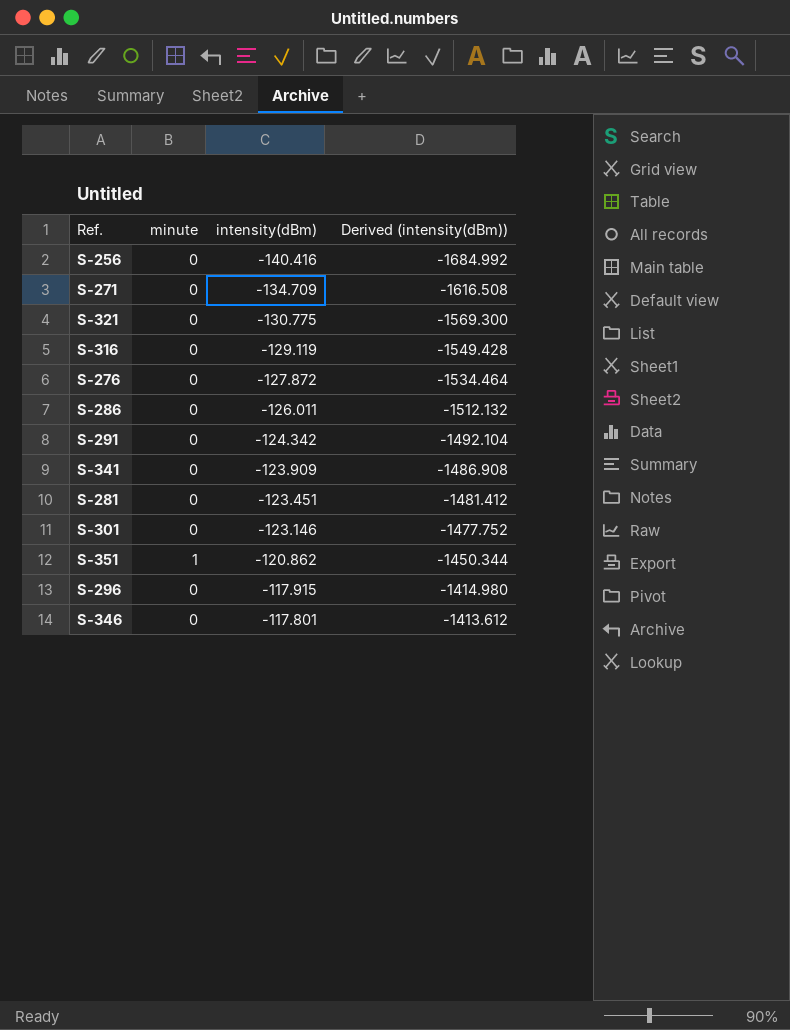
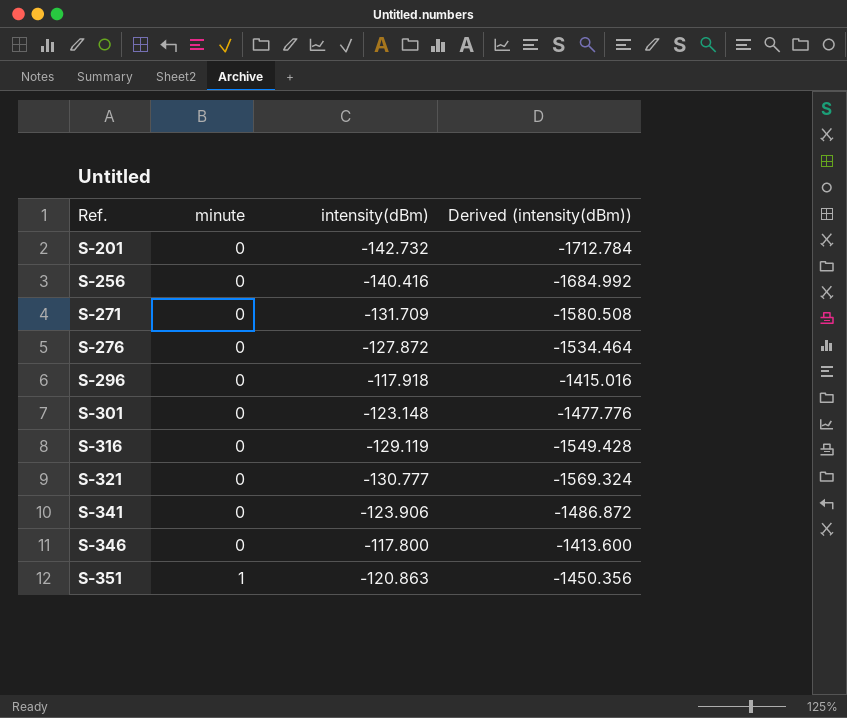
row order: intensity(dBm) ascending -> Ref. ascending
row S-286: 0 | -126.011 | -1512.132 -> none
row S-291: 0 | -124.342 | -1492.104 -> none
row S-281: 0 | -123.451 | -1481.412 -> none
row S-201: none -> 0 | -142.732 | -1712.784
S-271 | intensity(dBm): -134.709 -> -131.709
S-271 | Derived (intensity(dBm)): -1616.508 -> -1580.508
S-296 | intensity(dBm): -117.915 -> -117.918
S-296 | Derived (intensity(dBm)): -1414.980 -> -1415.016
S-301 | intensity(dBm): -123.146 -> -123.148
S-301 | Derived (intensity(dBm)): -1477.752 -> -1477.776
S-321 | intensity(dBm): -130.775 -> -130.777
S-321 | Derived (intensity(dBm)): -1569.300 -> -1569.324
S-341 | intensity(dBm): -123.909 -> -123.906
S-341 | Derived (intensity(dBm)): -1486.908 -> -1486.872
S-346 | intensity(dBm): -117.801 -> -117.800
S-346 | Derived (intensity(dBm)): -1413.612 -> -1413.600
S-351 | intensity(dBm): -120.862 -> -120.863
S-351 | Derived (intensity(dBm)): -1450.344 -> -1450.356

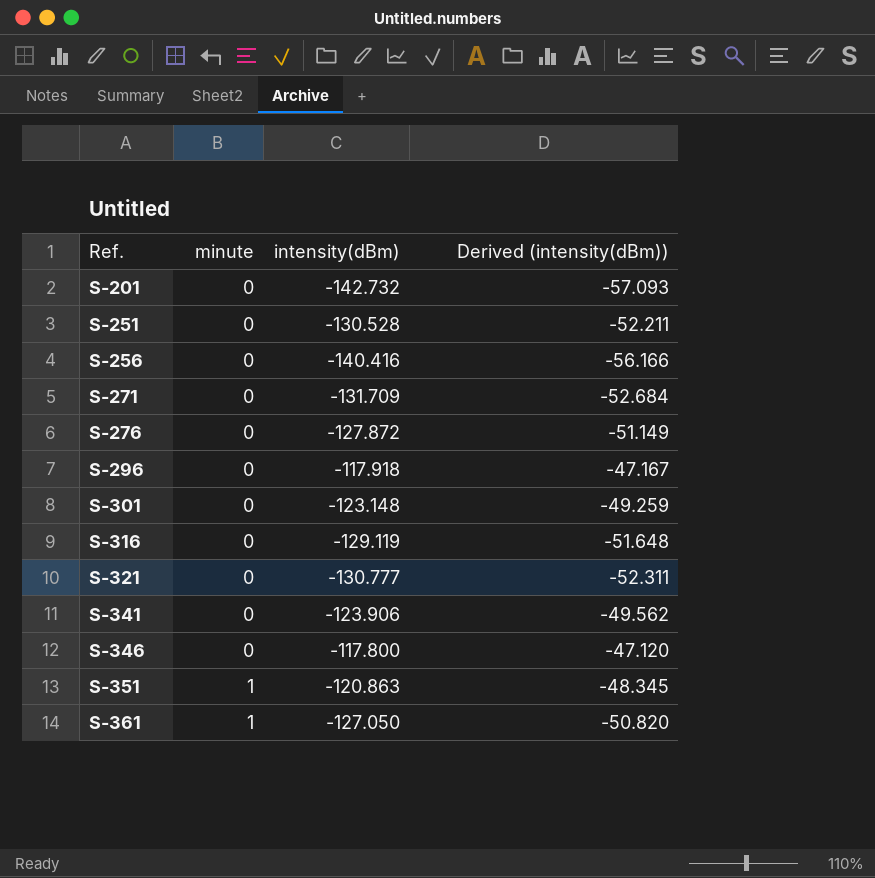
column Derived (intensity(dBm)) | formula: [intensity(dBm)] * 12 -> [intensity(dBm)] * 0.4
row S-251: none -> 0 | -130.528 | -52.211
row S-361: none -> 1 | -127.050 | -50.820

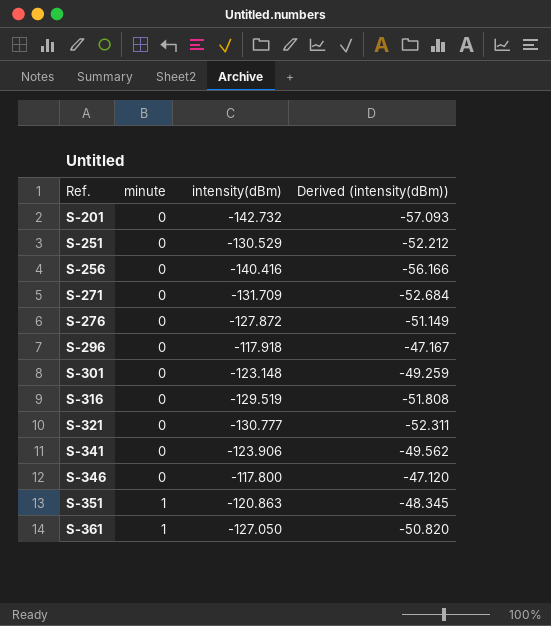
S-251 | intensity(dBm): -130.528 -> -130.529
S-251 | Derived (intensity(dBm)): -52.211 -> -52.212
S-316 | intensity(dBm): -129.119 -> -129.519
S-316 | Derived (intensity(dBm)): -51.648 -> -51.808

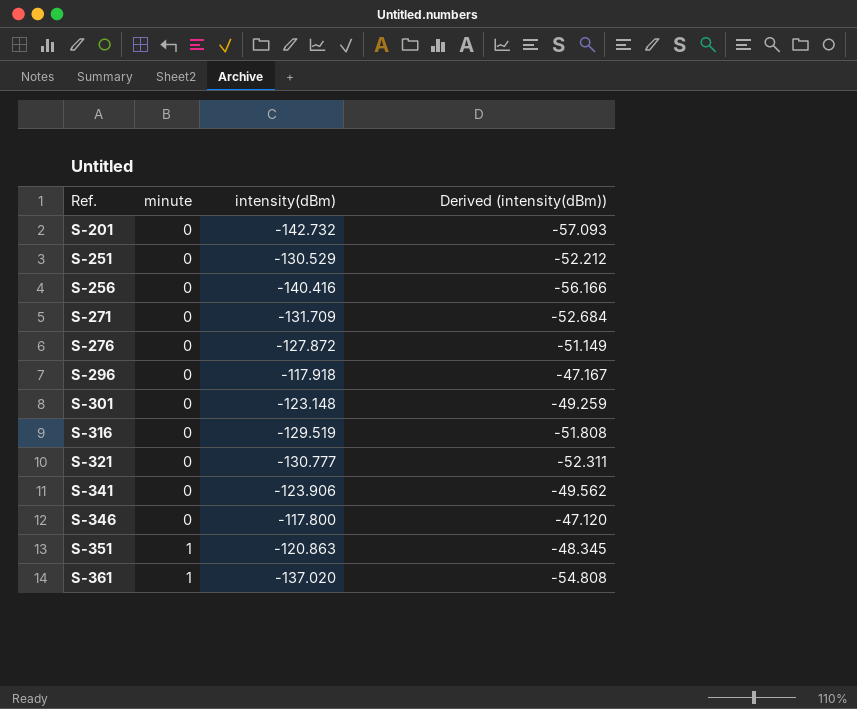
S-361 | intensity(dBm): -127.050 -> -137.020
S-361 | Derived (intensity(dBm)): -50.820 -> -54.808

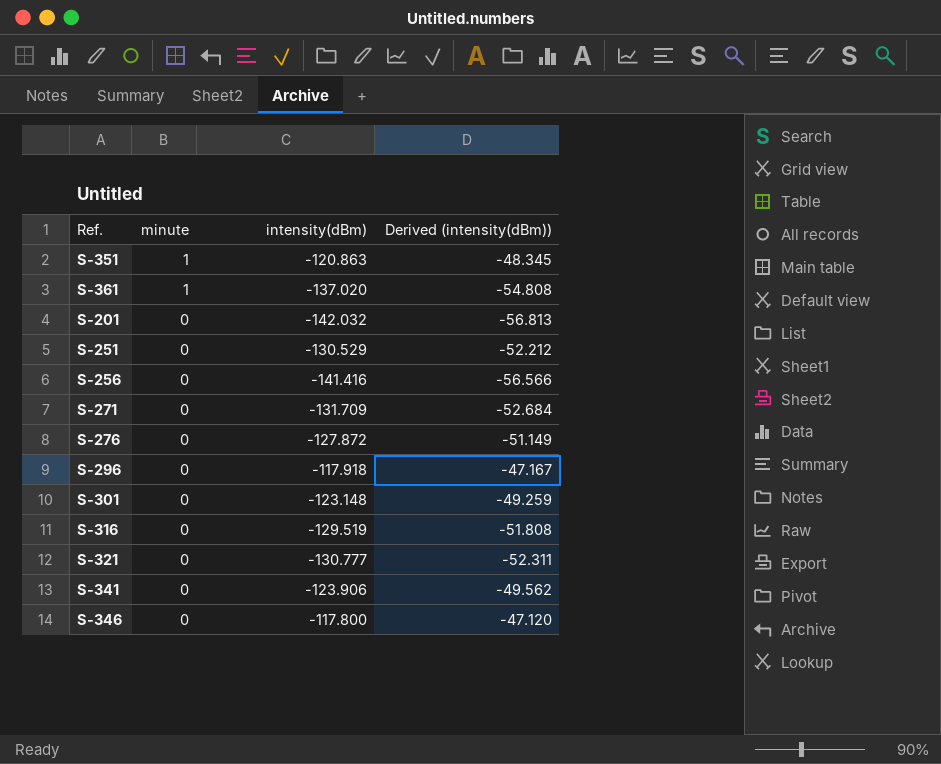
row order: Ref. ascending -> minute descending
S-201 | intensity(dBm): -142.732 -> -142.032
S-201 | Derived (intensity(dBm)): -57.093 -> -56.813
S-256 | intensity(dBm): -140.416 -> -141.416
S-256 | Derived (intensity(dBm)): -56.166 -> -56.566

